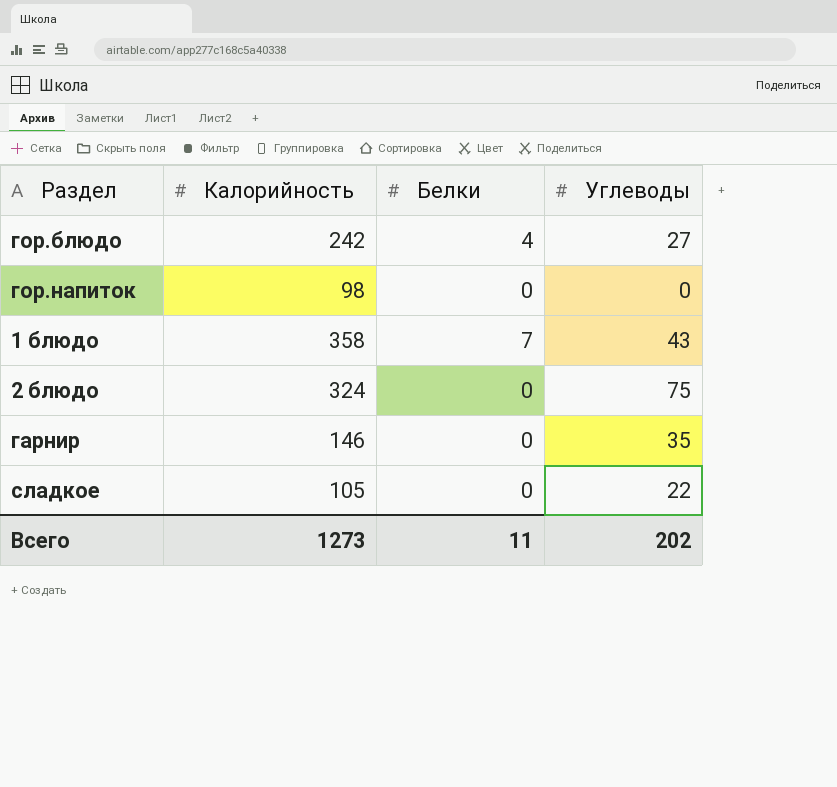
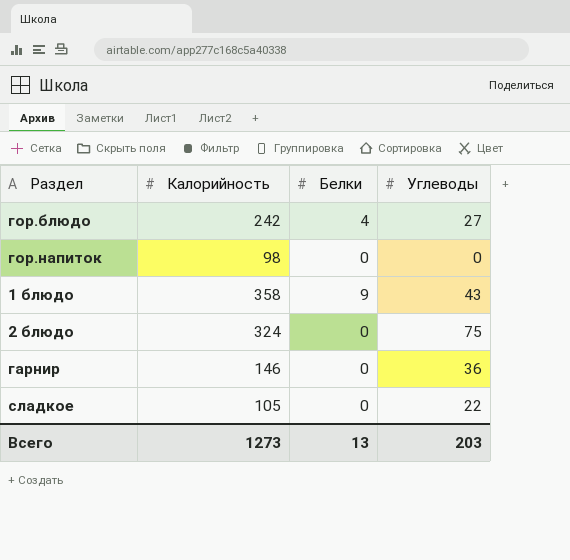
1 блюдо | Белки: 7 -> 9
гарнир | Углеводы: 35 -> 36
Всего | Белки: 11 -> 13
Всего | Углеводы: 202 -> 203

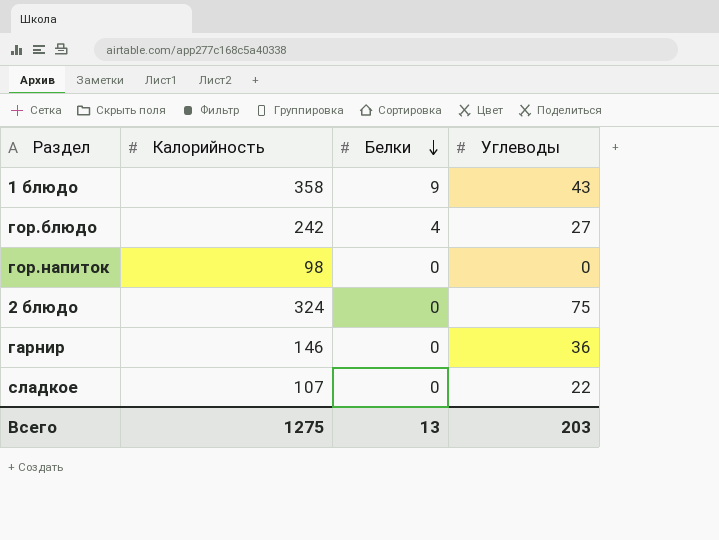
row order: none -> Белки descending
сладкое | Калорийность: 105 -> 107
Всего | Калорийность: 1273 -> 1275

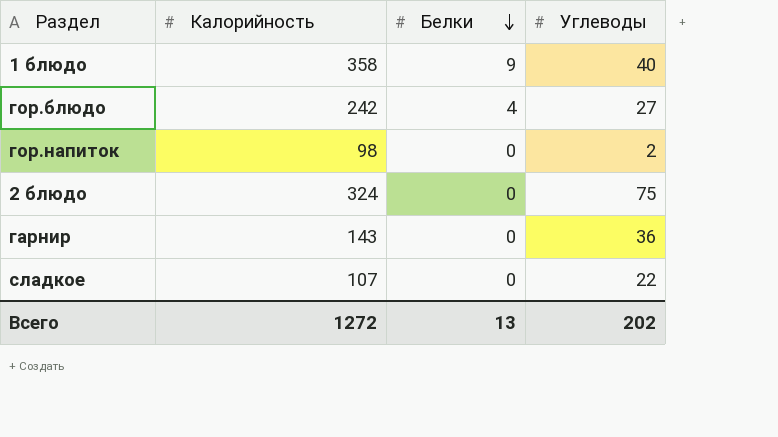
1 блюдо | Углеводы: 43 -> 40
гор.напиток | Углеводы: 0 -> 2
гарнир | Калорийность: 146 -> 143
Всего | Калорийность: 1275 -> 1272
Всего | Углеводы: 203 -> 202

